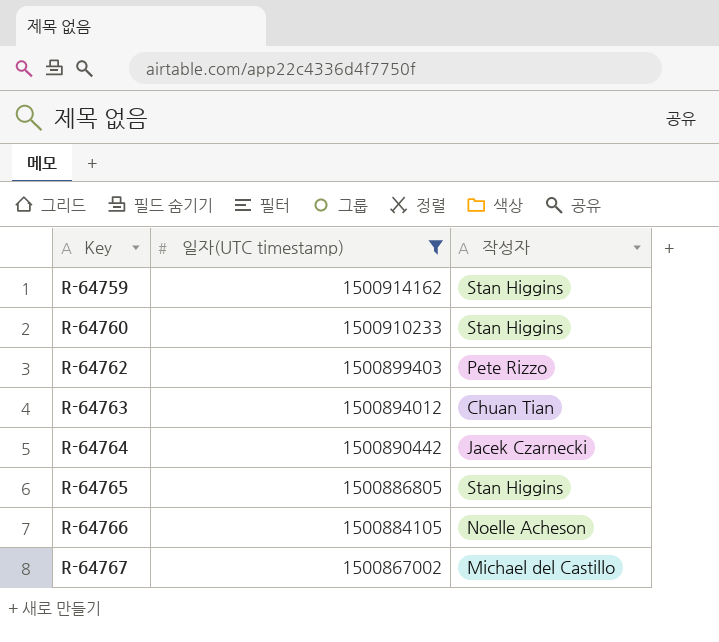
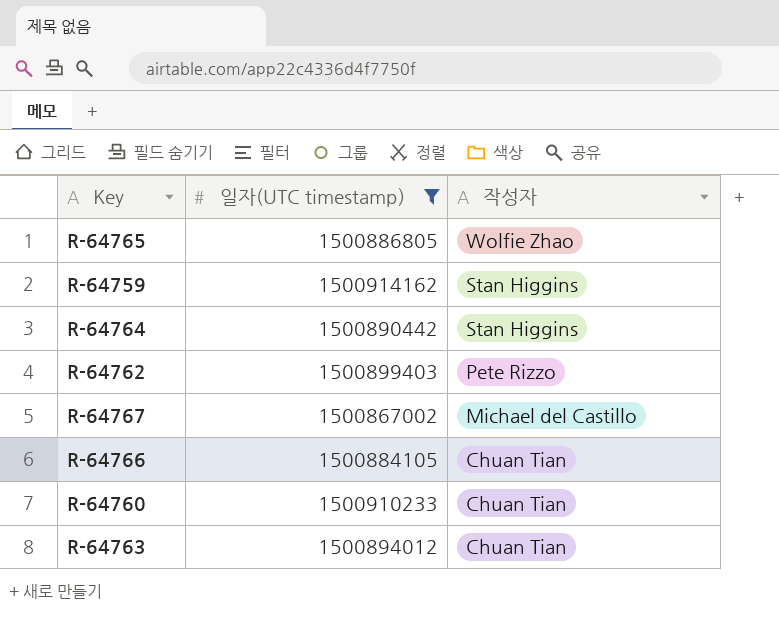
row order: Key ascending -> 작성자 descending
R-64765 | 작성자: Stan Higgins -> Wolfie Zhao
R-64764 | 작성자: Jacek Czarnecki -> Stan Higgins
R-64766 | 작성자: Noelle Acheson -> Chuan Tian
R-64760 | 작성자: Stan Higgins -> Chuan Tian

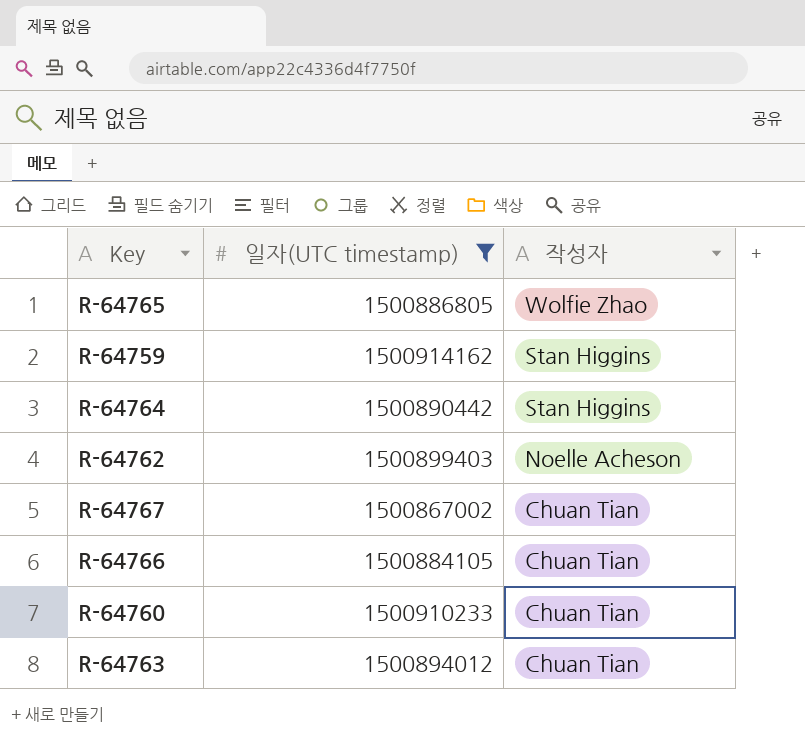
R-64762 | 작성자: Pete Rizzo -> Noelle Acheson
R-64767 | 작성자: Michael del Castillo -> Chuan Tian

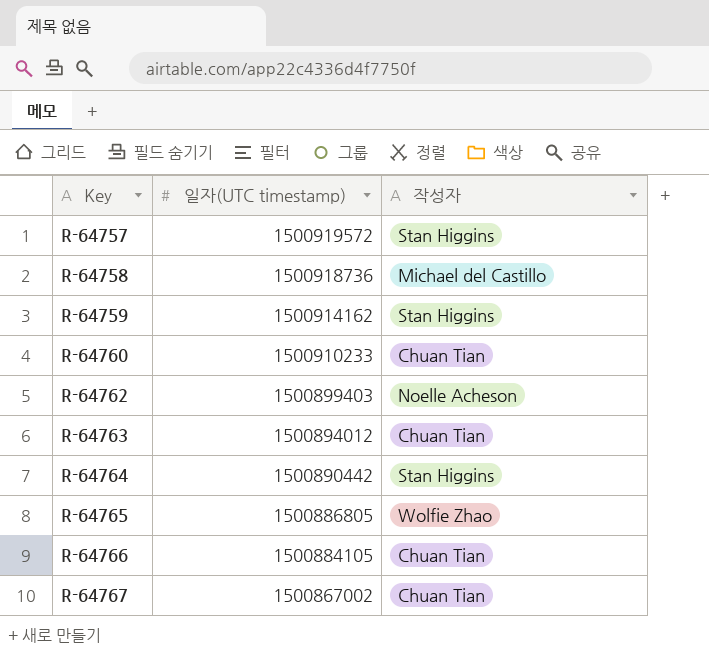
filter: 일자(UTC timestamp) <= 1500914162 -> none
row order: 작성자 descending -> Key ascending

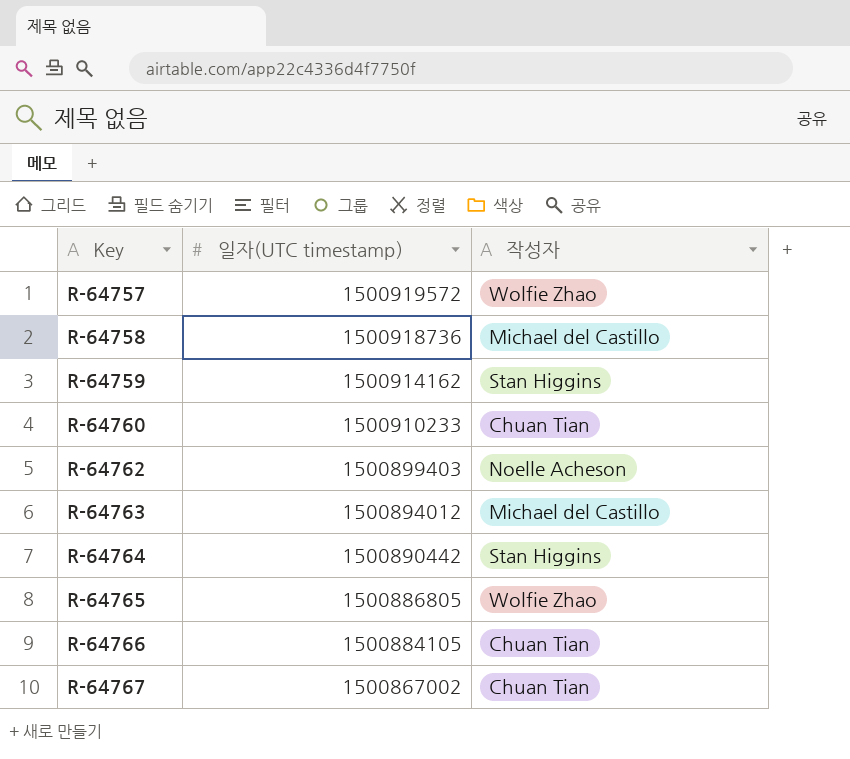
R-64757 | 작성자: Stan Higgins -> Wolfie Zhao
R-64763 | 작성자: Chuan Tian -> Michael del Castillo

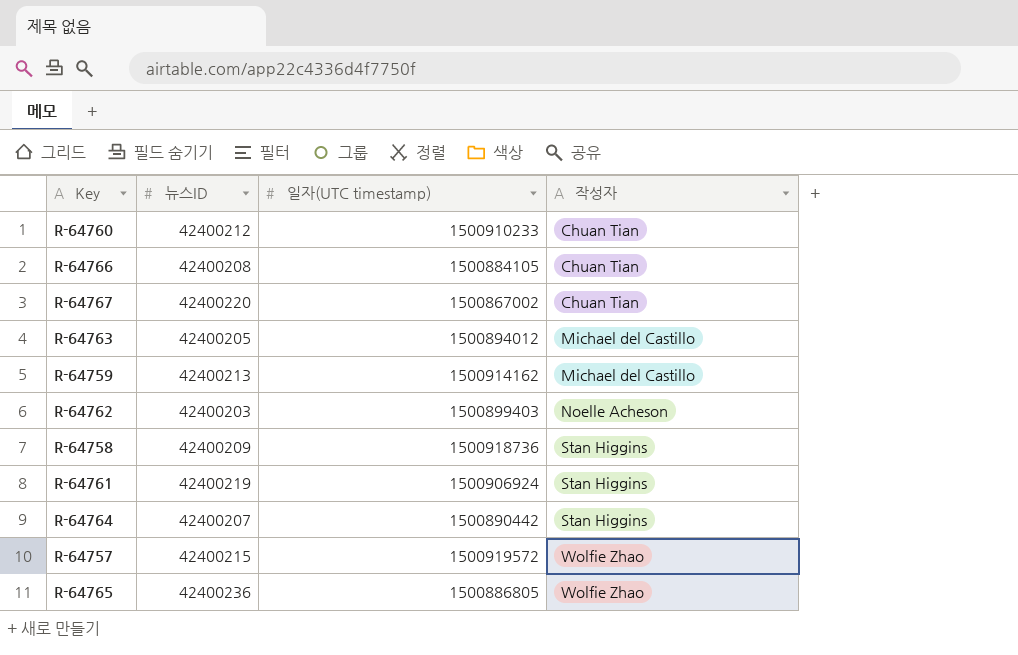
row order: Key ascending -> 작성자 ascending
column 뉴스ID | position: none -> 2
R-64759 | 작성자: Stan Higgins -> Michael del Castillo
R-64758 | 작성자: Michael del Castillo -> Stan Higgins
row R-64761: none -> 42400219 | 1500906924 | Stan Higgins

